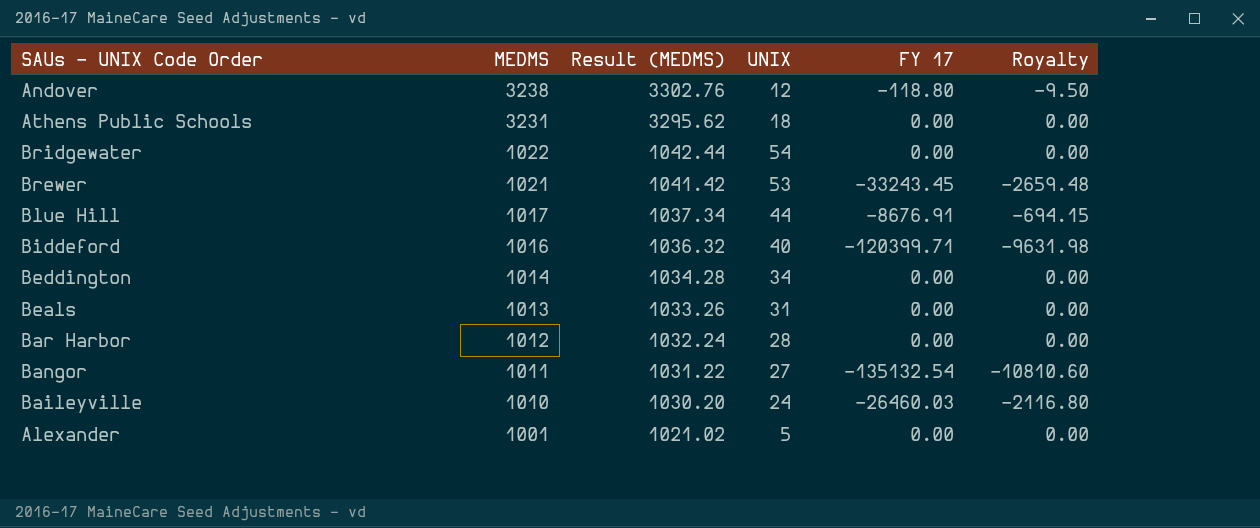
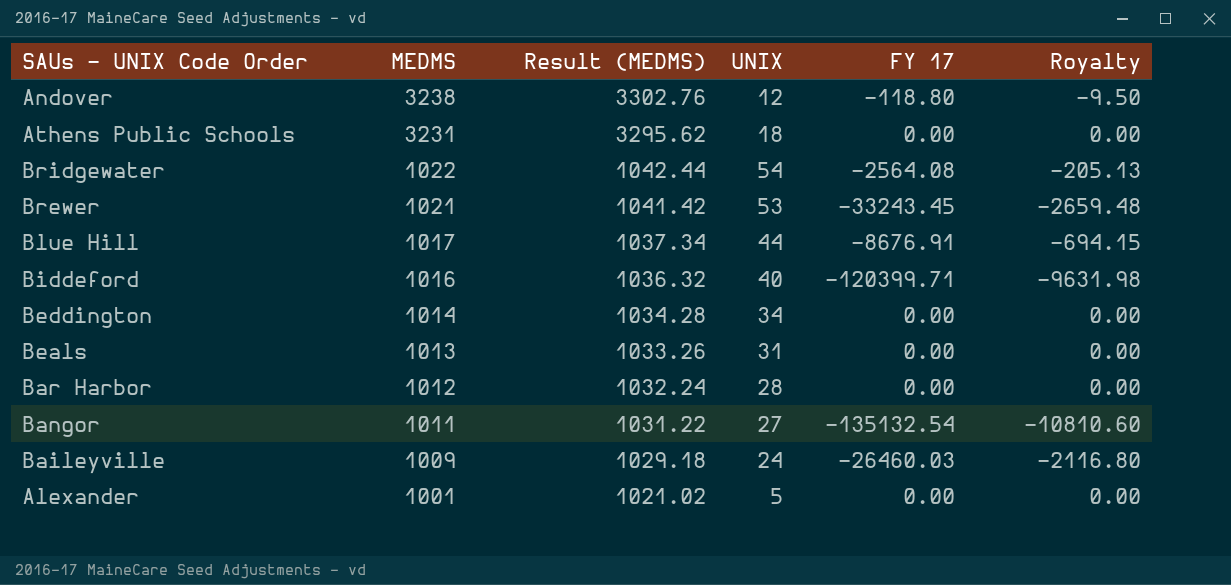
Bridgewater | FY 17: 0.00 -> -2564.08
Bridgewater | Royalty: 0.00 -> -205.13
Baileyville | MEDMS: 1010 -> 1009
Baileyville | Result (MEDMS): 1030.20 -> 1029.18

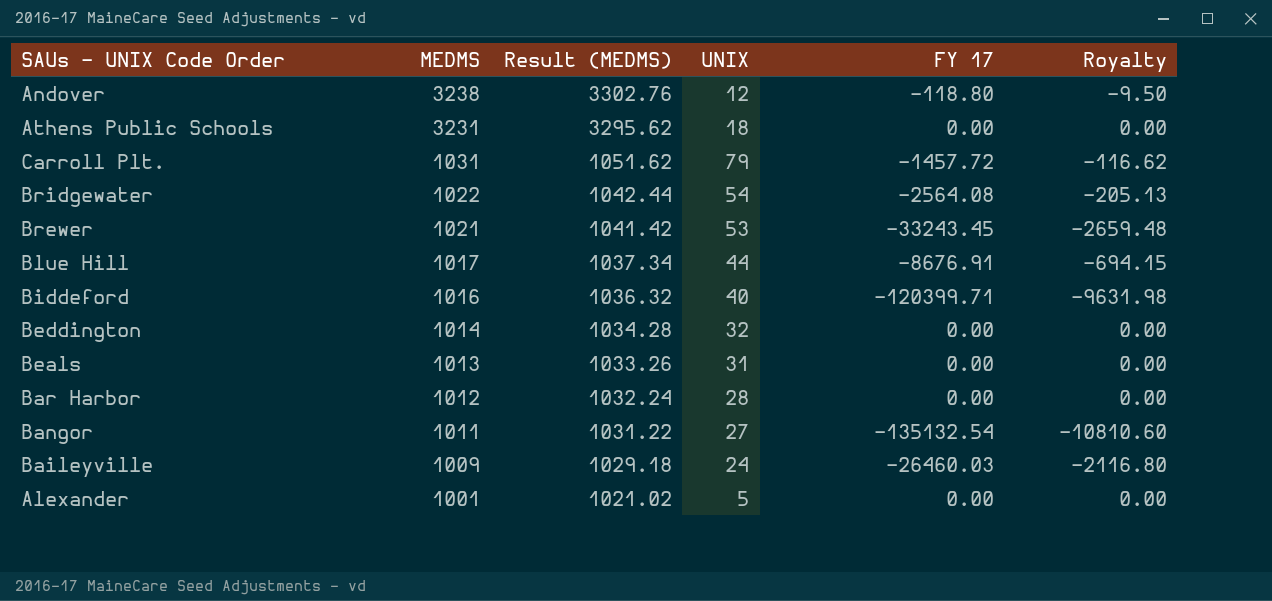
row Carroll Plt.: none -> 1031 | 1051.62 | 79 | -1457.72 | -116.62
Beddington | UNIX: 34 -> 32

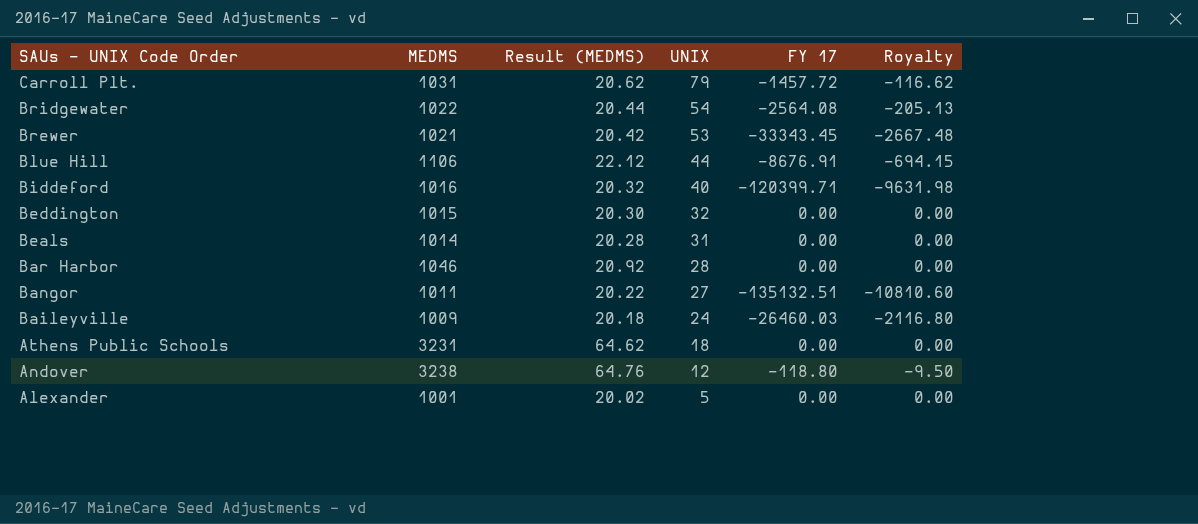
row order: MEDMS descending -> SAUs - UNIX Code Order descending
column Result (MEDMS) | formula: [MEDMS] * 1.02 -> [MEDMS] * 0.02
Brewer | FY 17: -33243.45 -> -33343.45
Brewer | Royalty: -2659.48 -> -2667.48
Blue Hill | MEDMS: 1017 -> 1106
Beddington | MEDMS: 1014 -> 1015
Beals | MEDMS: 1013 -> 1014
Bar Harbor | MEDMS: 1012 -> 1046
Bangor | FY 17: -135132.54 -> -135132.51

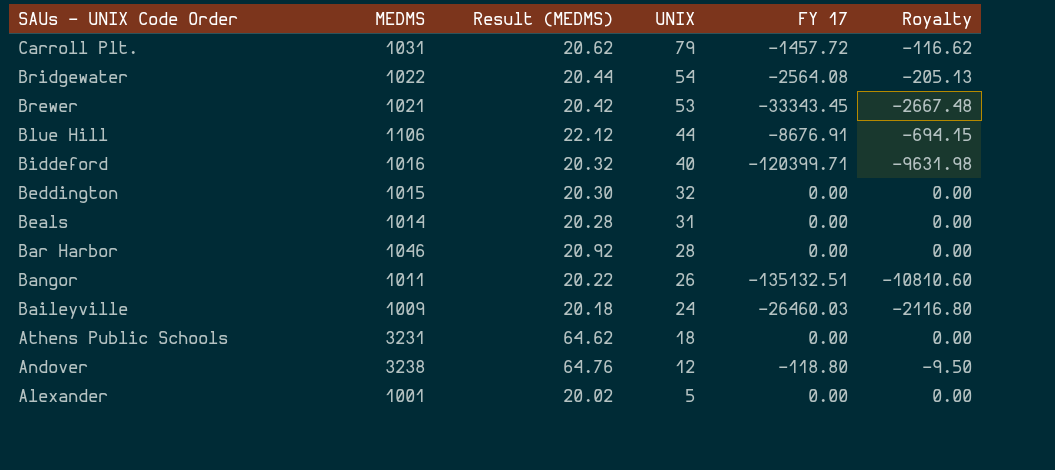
Bangor | UNIX: 27 -> 26

